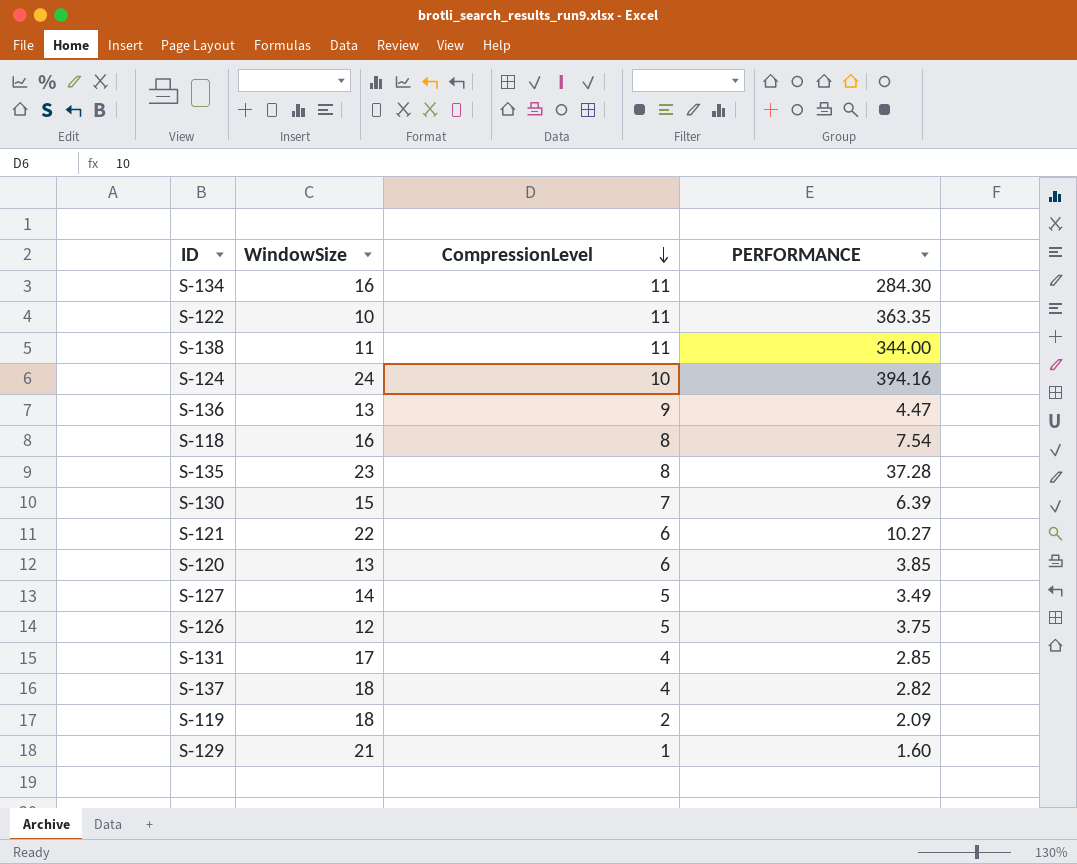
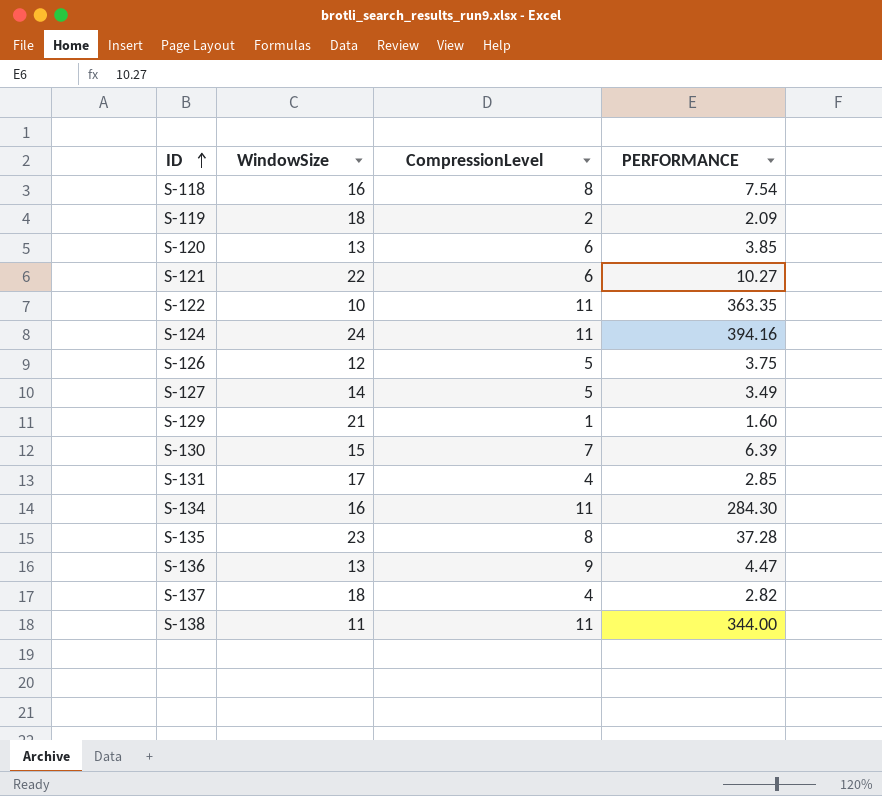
row order: CompressionLevel descending -> ID ascending
S-124 | CompressionLevel: 10 -> 11

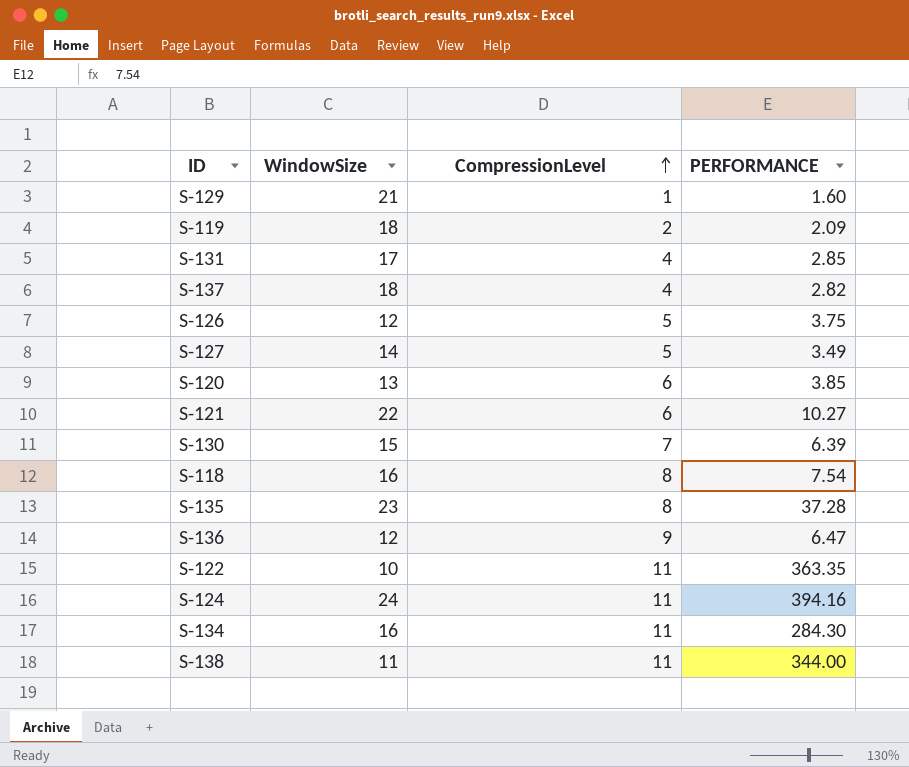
row order: ID ascending -> CompressionLevel ascending
S-136 | WindowSize: 13 -> 12
S-136 | PERFORMANCE: 4.47 -> 6.47

